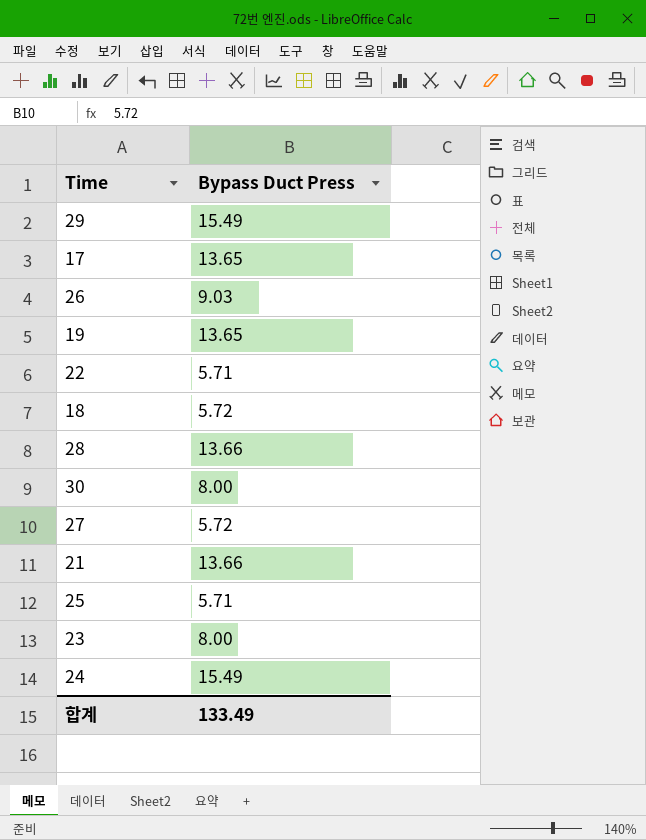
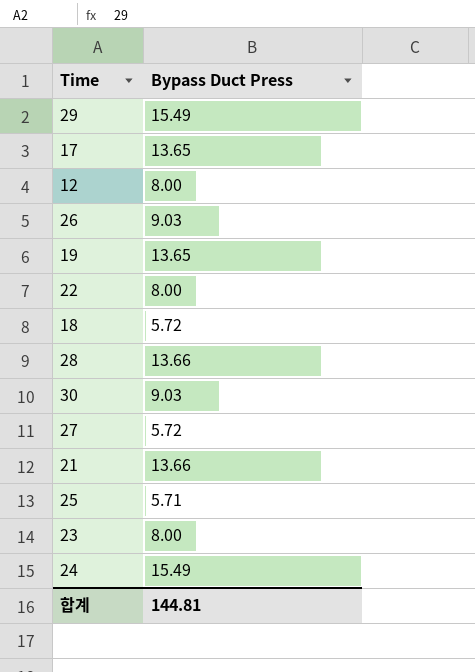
row 12: none -> 8.00
22 | Bypass Duct Press: 5.71 -> 8.00
30 | Bypass Duct Press: 8.00 -> 9.03
합계 | Bypass Duct Press: 133.49 -> 144.81

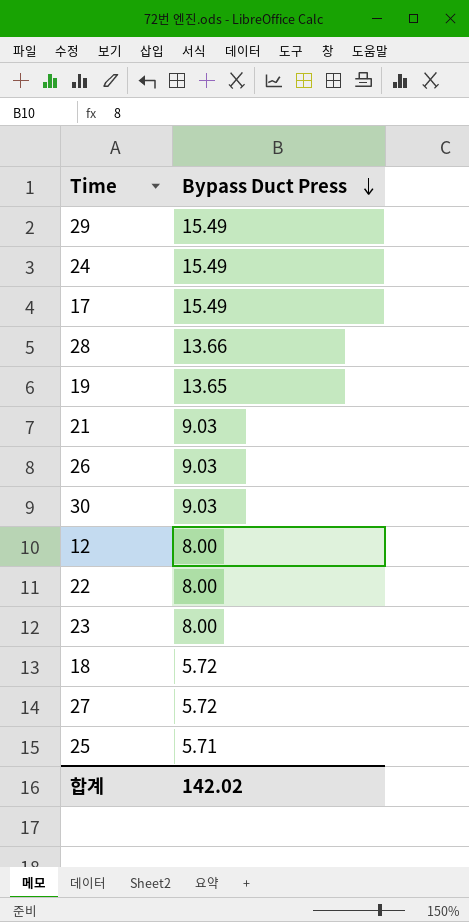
row order: none -> Bypass Duct Press descending
17 | Bypass Duct Press: 13.65 -> 15.49
21 | Bypass Duct Press: 13.66 -> 9.03
합계 | Bypass Duct Press: 144.81 -> 142.02

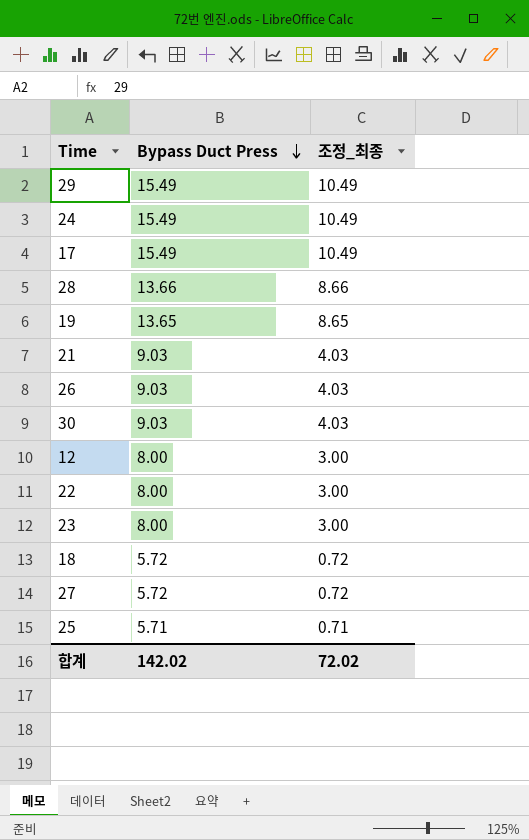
column 조정_최종 | formula: none -> [Bypass Duct Press] - 5

